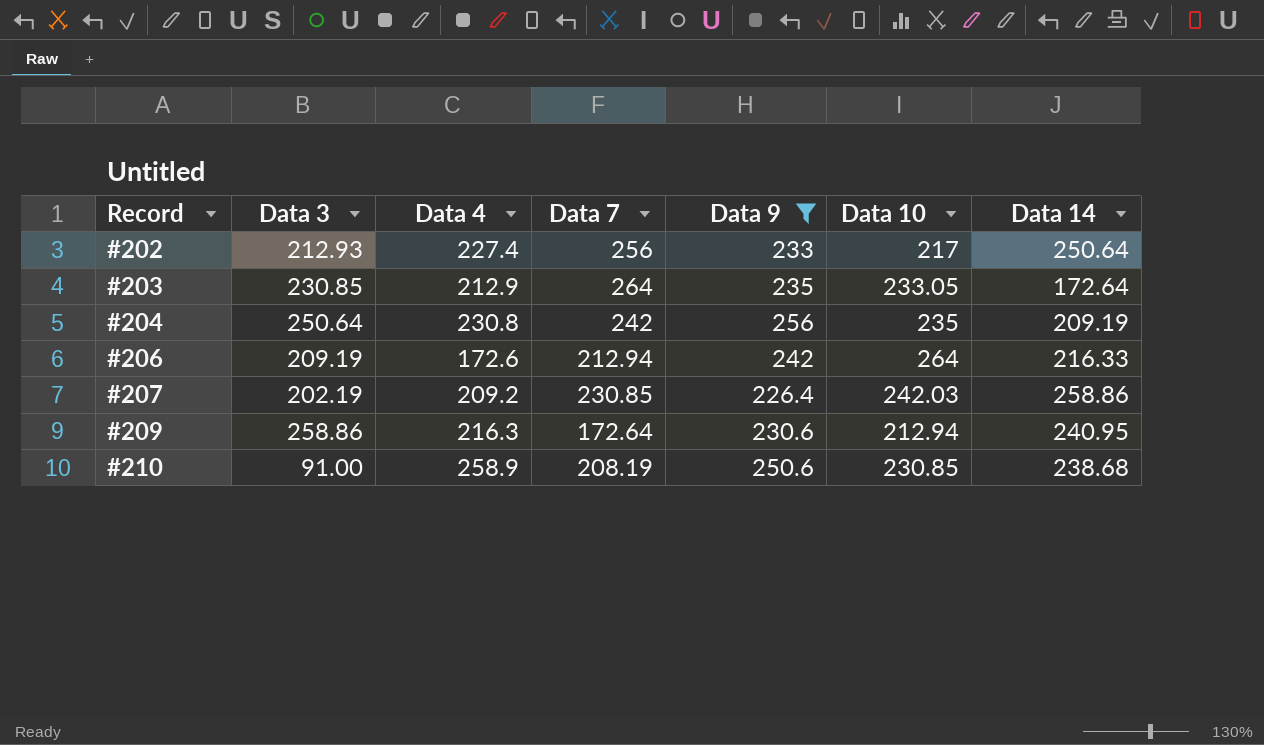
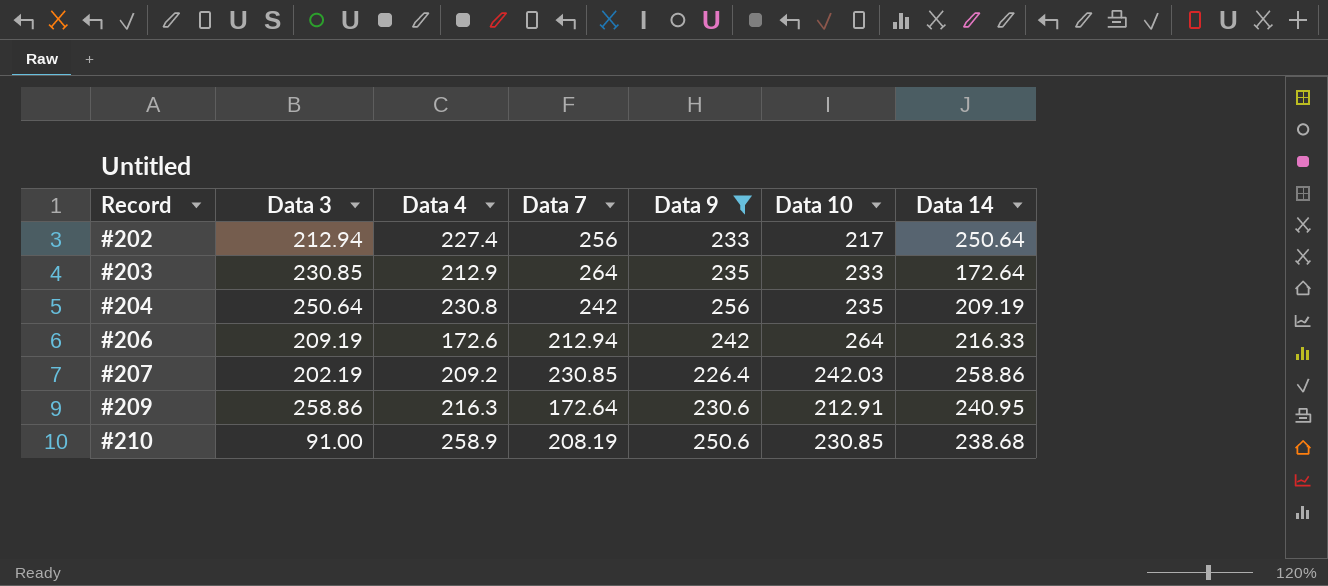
#202 | Data 3: 212.93 -> 212.94
#203 | Data 10: 233.05 -> 233
#209 | Data 10: 212.94 -> 212.91

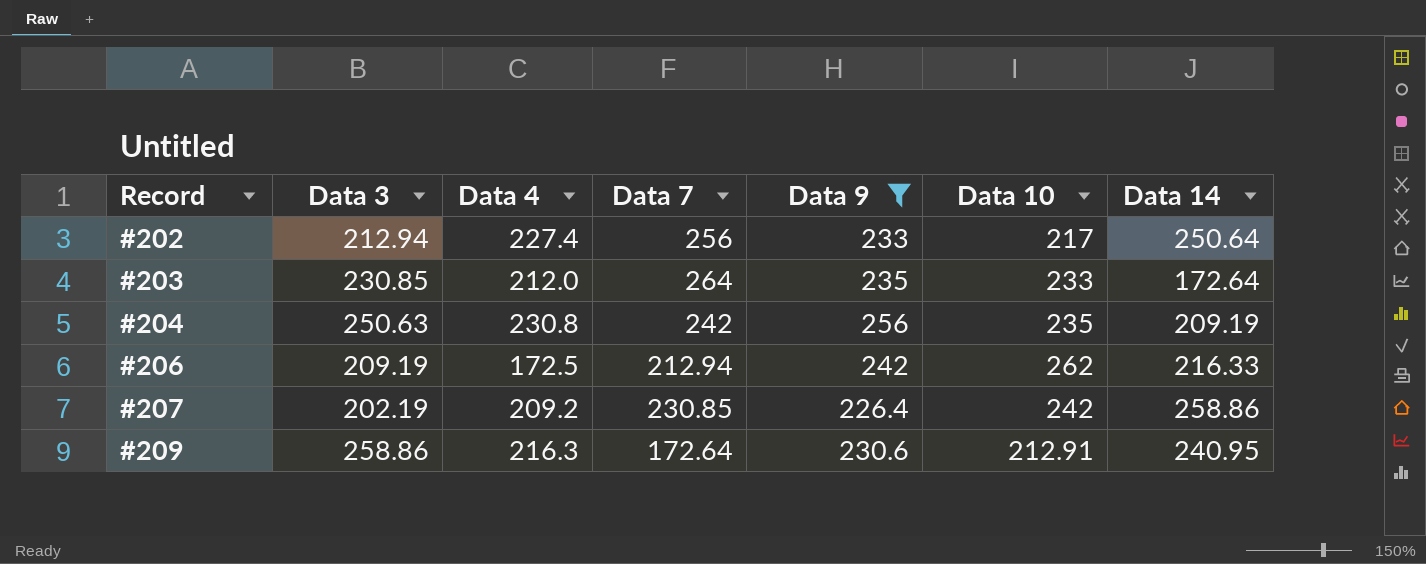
row #210: 91.00 | 258.9 | 208.19 | 250.6 | 230.85 | 238.68 -> none
#203 | Data 4: 212.9 -> 212.0
#204 | Data 3: 250.64 -> 250.63
#206 | Data 4: 172.6 -> 172.5
#206 | Data 10: 264 -> 262
#207 | Data 10: 242.03 -> 242

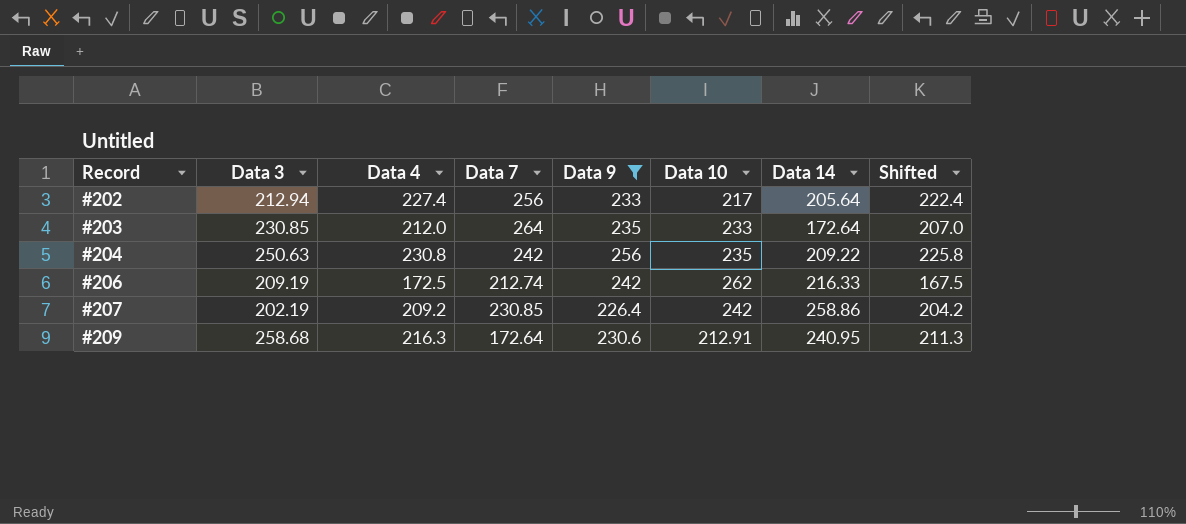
column Shifted | formula: none -> [Data 4] - 5
#202 | Data 14: 250.64 -> 205.64
#204 | Data 14: 209.19 -> 209.22
#206 | Data 7: 212.94 -> 212.74
#209 | Data 3: 258.86 -> 258.68

